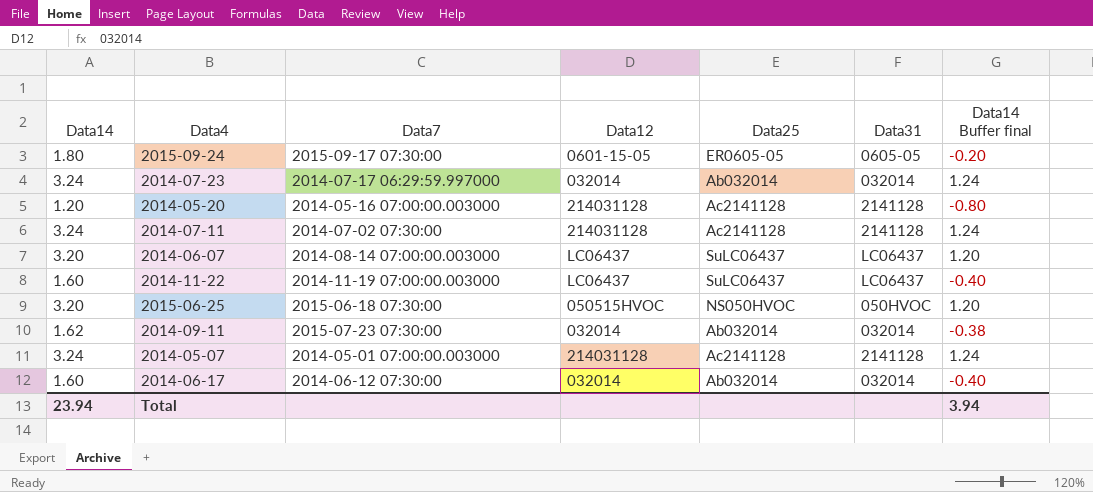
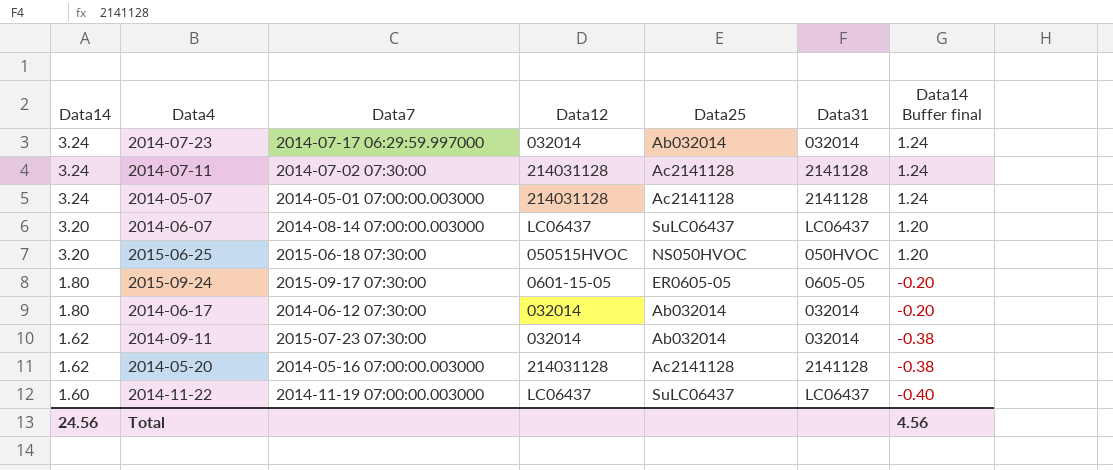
row order: none -> Data14 descending
2014-06-17 | Data14: 1.60 -> 1.80
2014-06-17 | Data14 Buffer final: -0.40 -> -0.20
2014-05-20 | Data14: 1.20 -> 1.62
2014-05-20 | Data14 Buffer final: -0.80 -> -0.38
Total | Data14: 23.94 -> 24.56
Total | Data14 Buffer final: 3.94 -> 4.56

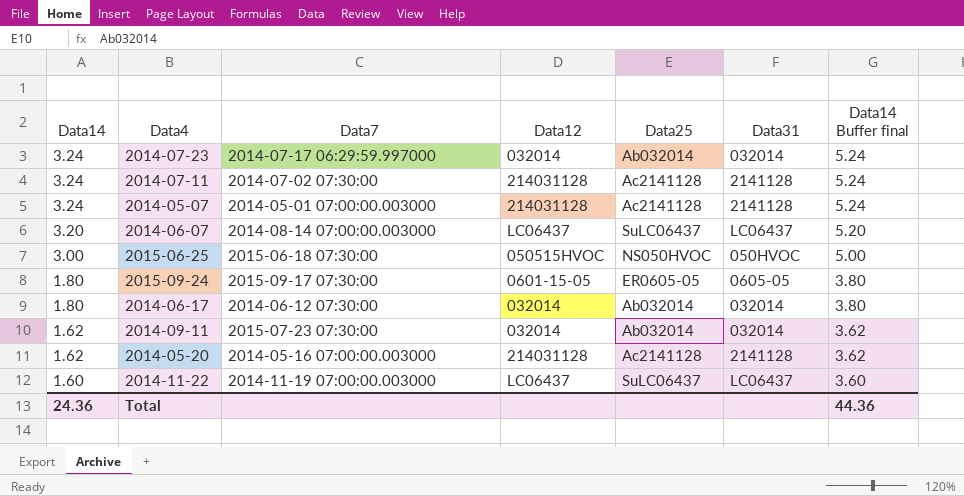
column Data14 Buffer final | formula: [Data14] - 2 -> [Data14] + 2
2015-06-25 | Data14: 3.20 -> 3.00
Total | Data14: 24.56 -> 24.36
Total | Data14 Buffer final: 4.56 -> 44.36

